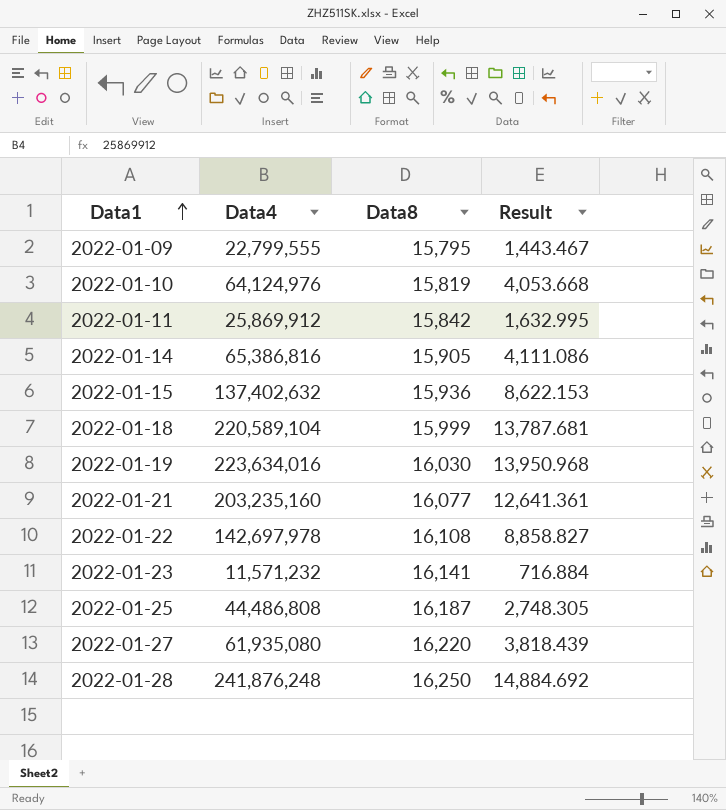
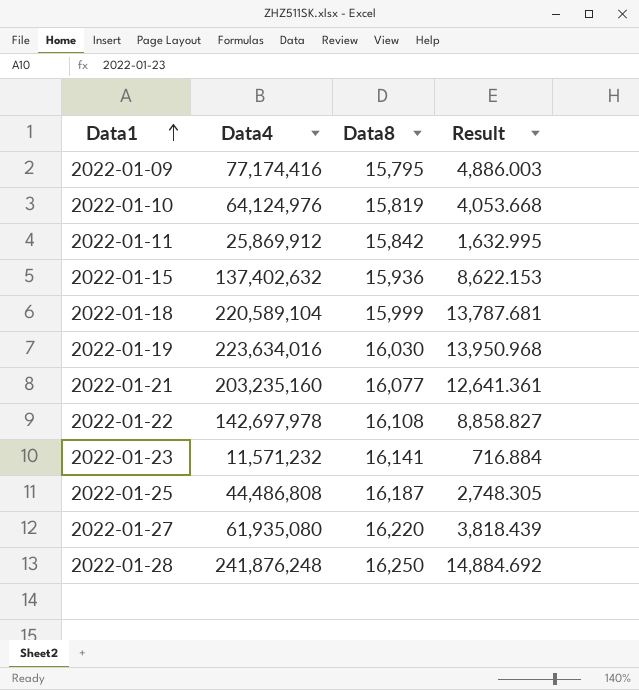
row 2022-01-14: 65,386,816 | 15,905 | 4,111.086 -> none
2022-01-09 | Data4: 22,799,555 -> 77,174,416
2022-01-09 | Result: 1,443.467 -> 4,886.003

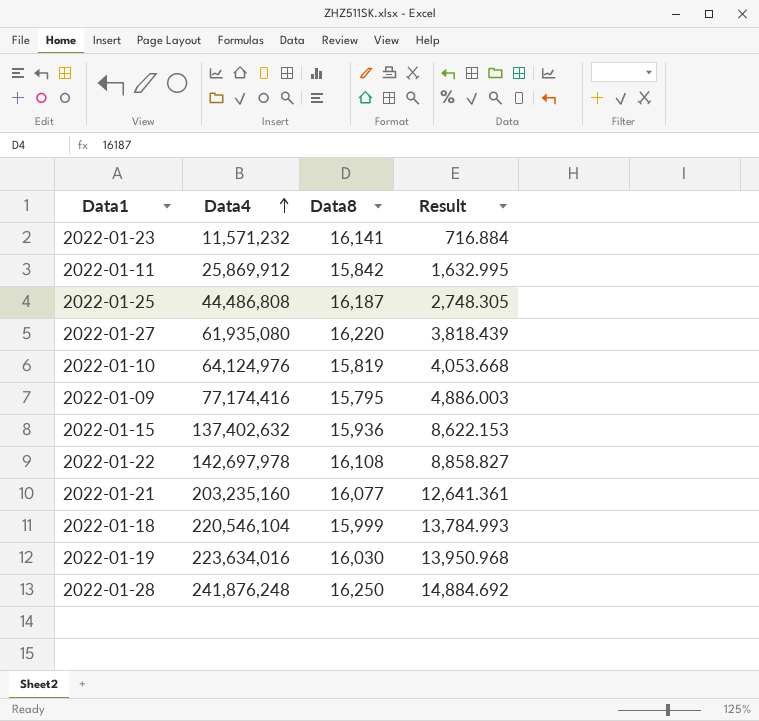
row order: Data1 ascending -> Data4 ascending
2022-01-18 | Data4: 220,589,104 -> 220,546,104
2022-01-18 | Result: 13,787.681 -> 13,784.993

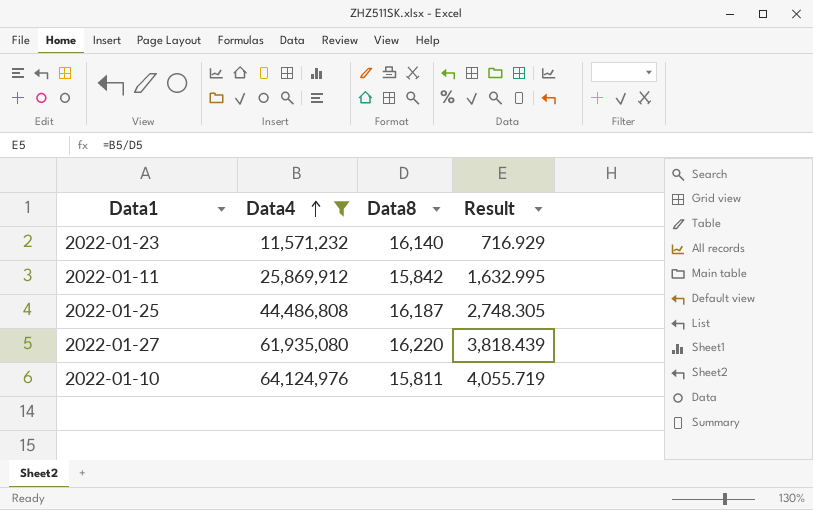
filter: none -> Data4 <= 64,124,976
2022-01-23 | Data8: 16,141 -> 16,140
2022-01-23 | Result: 716.884 -> 716.929
2022-01-10 | Data8: 15,819 -> 15,811
2022-01-10 | Result: 4,053.668 -> 4,055.719

